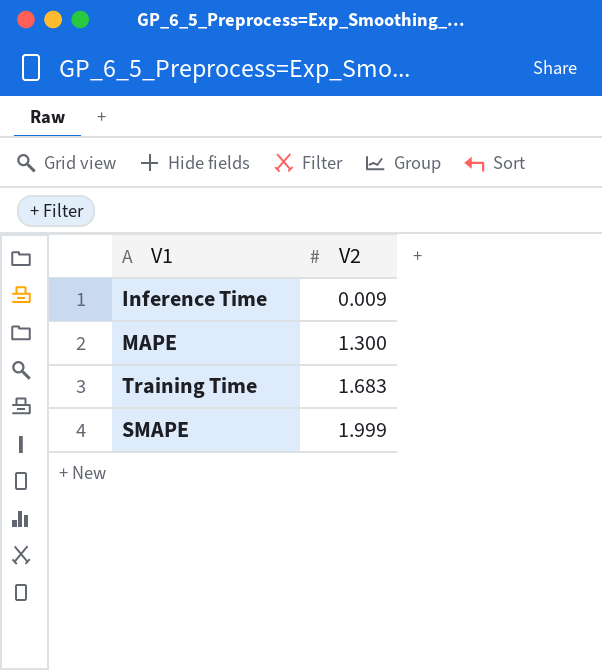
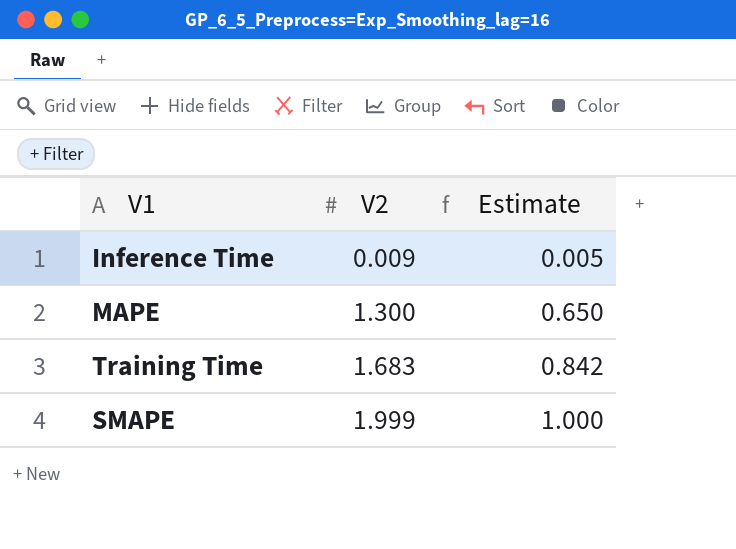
column Estimate | formula: none -> [V2] * 0.5

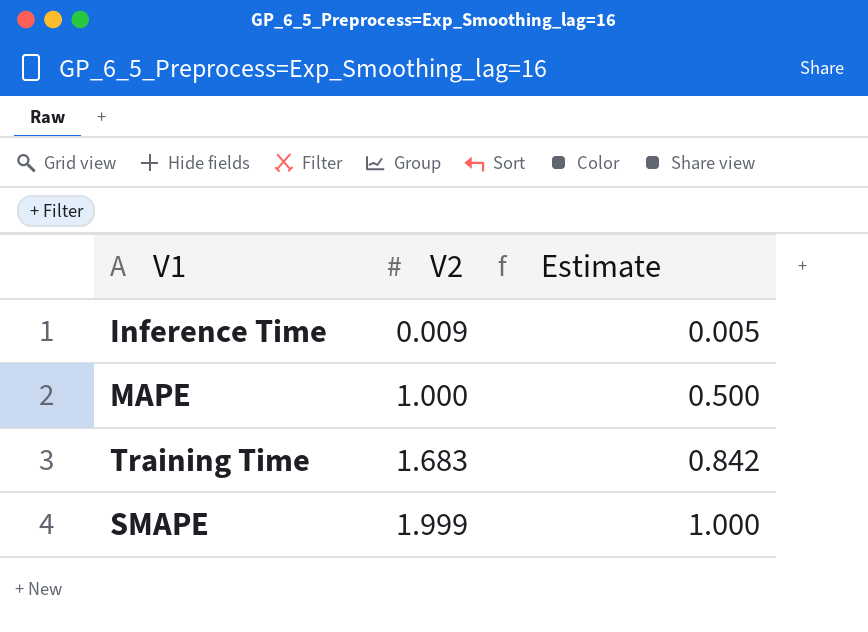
MAPE | V2: 1.300 -> 1.000
MAPE | Estimate: 0.650 -> 0.500

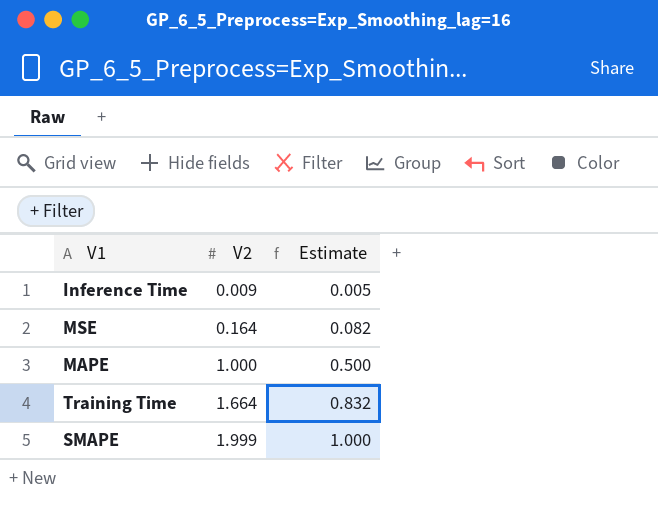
row MSE: none -> 0.164 | 0.082
Training Time | V2: 1.683 -> 1.664
Training Time | Estimate: 0.842 -> 0.832

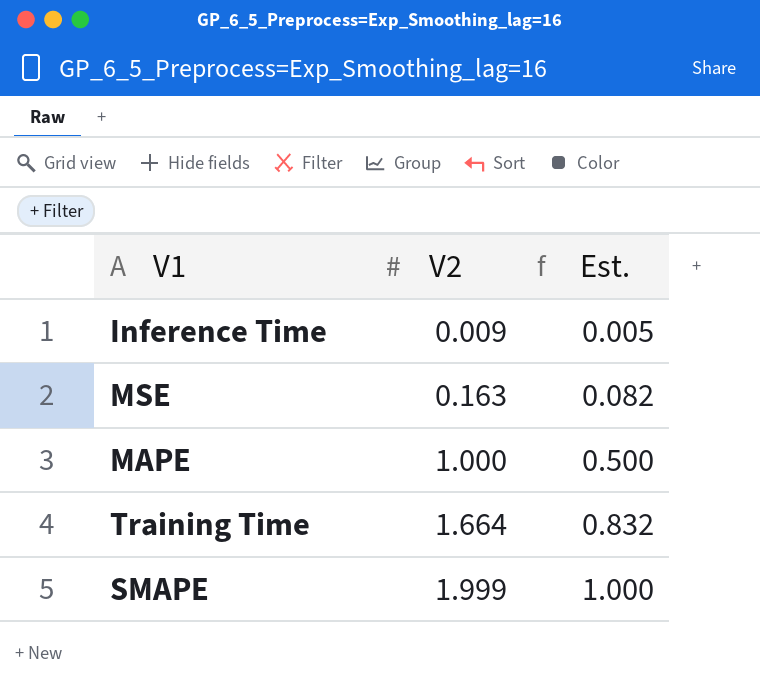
column name: Estimate -> Est.
MSE | V2: 0.164 -> 0.163

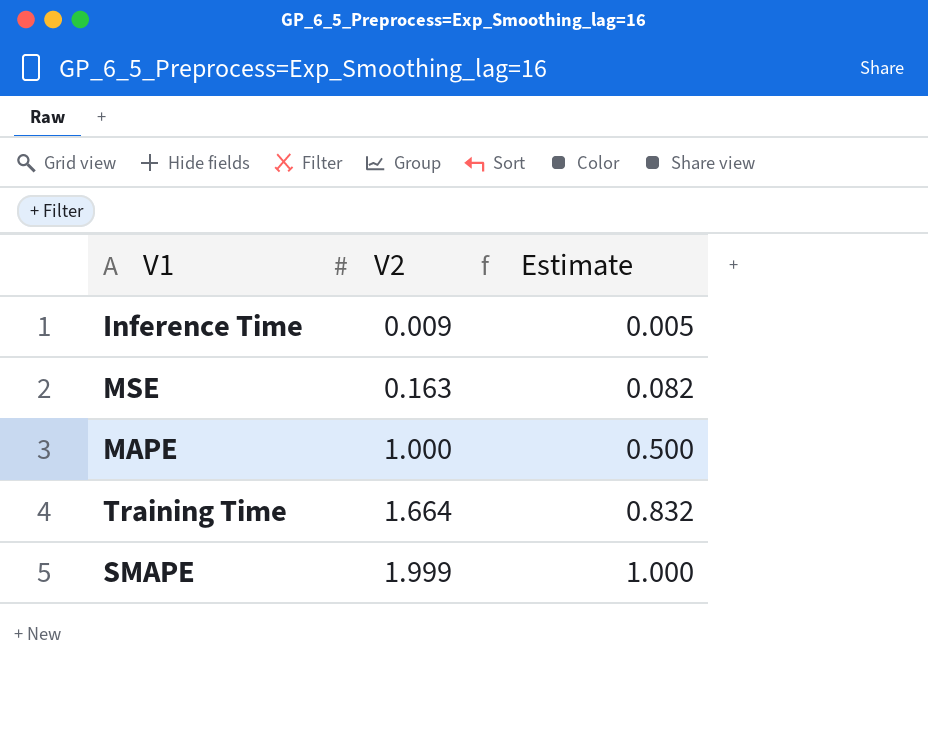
column name: Est. -> Estimate

